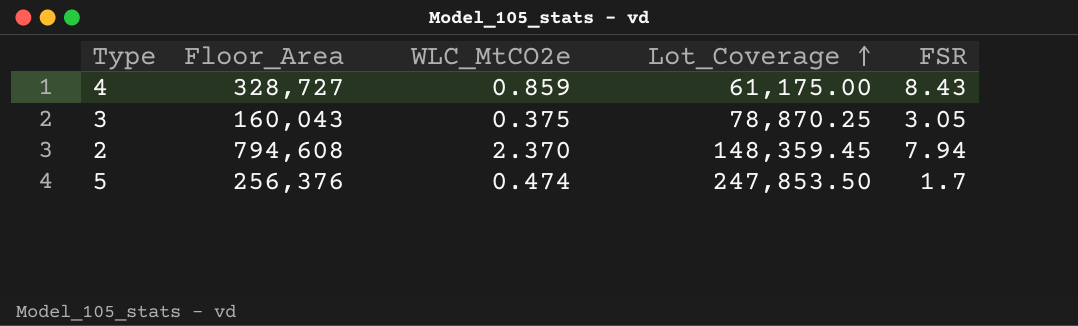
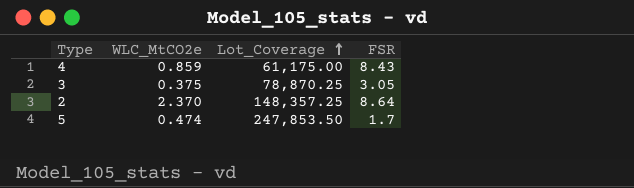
column Floor_Area | position: 2 -> none
2 | Lot_Coverage: 148,359.45 -> 148,357.25
2 | FSR: 7.94 -> 8.64

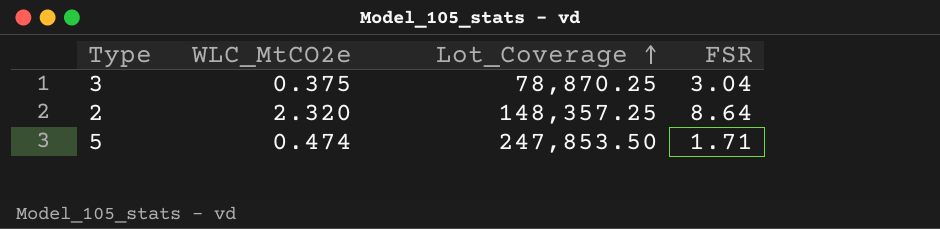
row 4: 0.859 | 61,175.00 | 8.43 -> none
3 | FSR: 3.05 -> 3.04
2 | WLC_MtCO2e: 2.370 -> 2.320
5 | FSR: 1.7 -> 1.71

